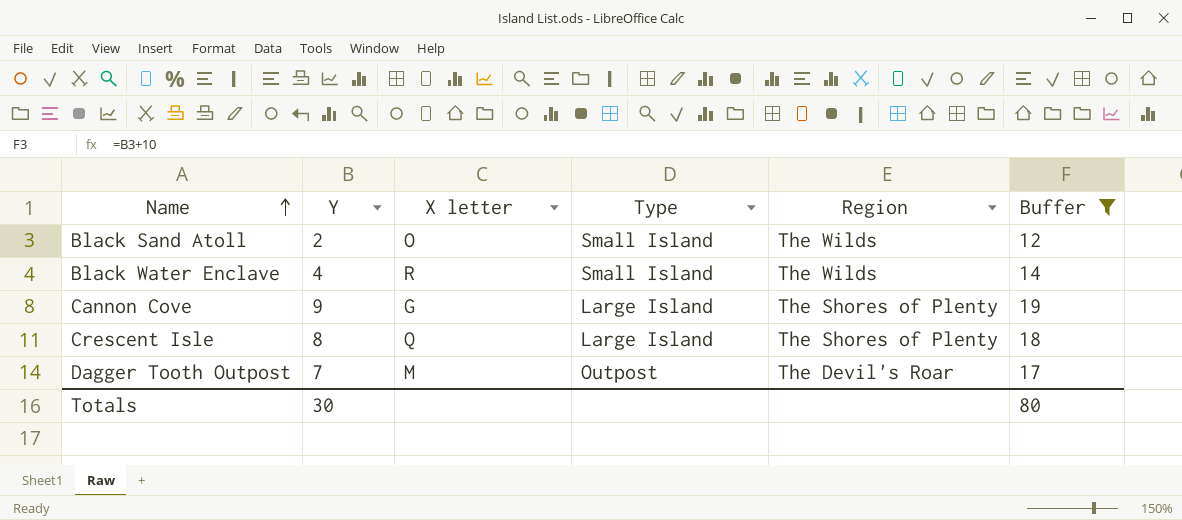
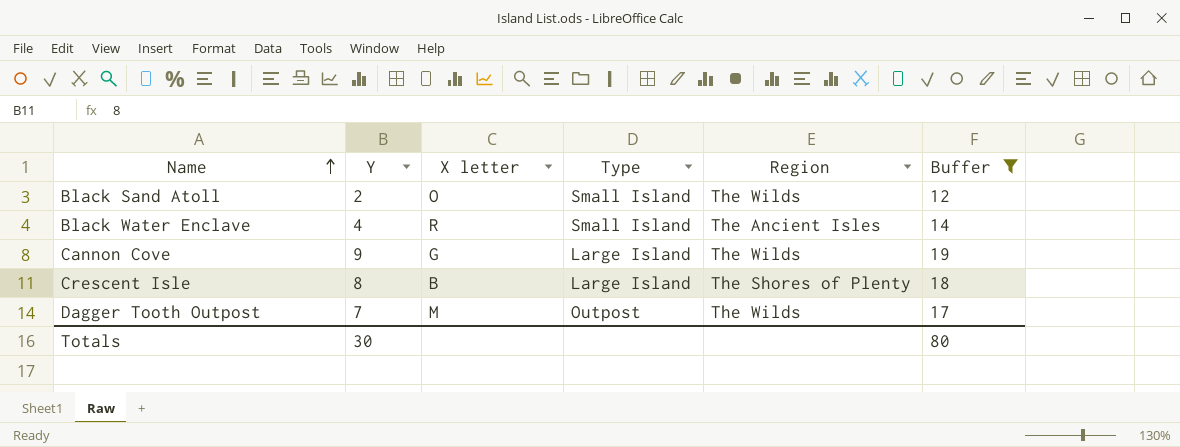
Black Water Enclave | Region: The Wilds -> The Ancient Isles
Cannon Cove | Region: The Shores of Plenty -> The Wilds
Crescent Isle | X letter: Q -> B
Dagger Tooth Outpost | Region: The Devil's Roar -> The Wilds

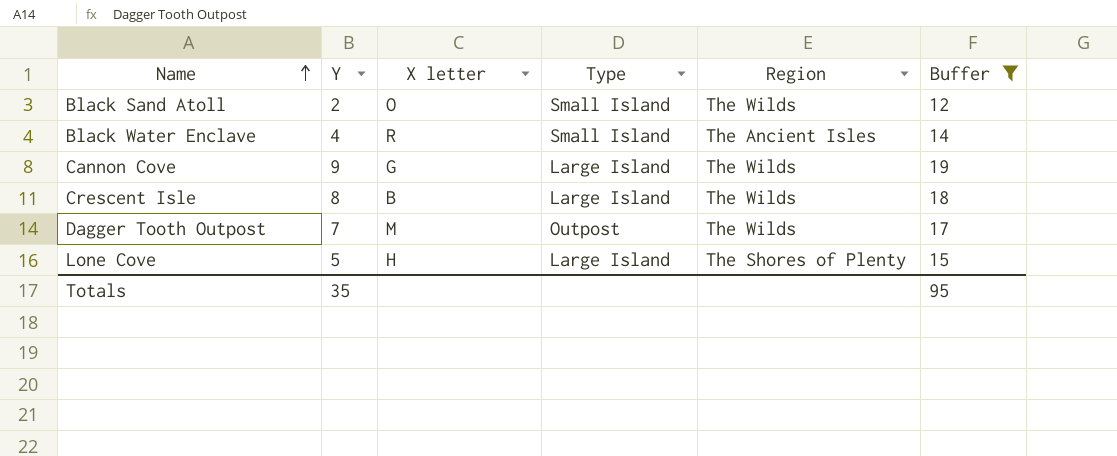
Crescent Isle | Region: The Shores of Plenty -> The Wilds
row Lone Cove: none -> 5 | H | Large Island | The Shores of Plenty | 15
Totals | Y: 30 -> 35
Totals | Buffer: 80 -> 95

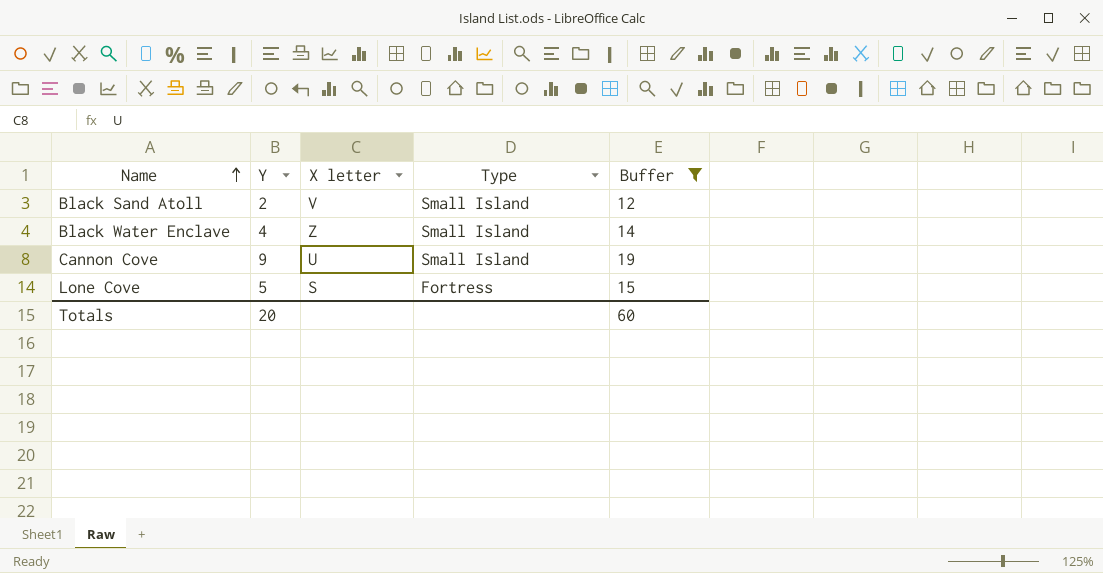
column Region | position: 5 -> none
row Crescent Isle: 8 | B | Large Island | The Wilds | 18 -> none
row Dagger Tooth Outpost: 7 | M | Outpost | The Wilds | 17 -> none
Black Sand Atoll | X letter: O -> V
Black Water Enclave | X letter: R -> Z
Cannon Cove | X letter: G -> U
Cannon Cove | Type: Large Island -> Small Island
Lone Cove | X letter: H -> S
Lone Cove | Type: Large Island -> Fortress
Totals | Y: 35 -> 20
Totals | Buffer: 95 -> 60

